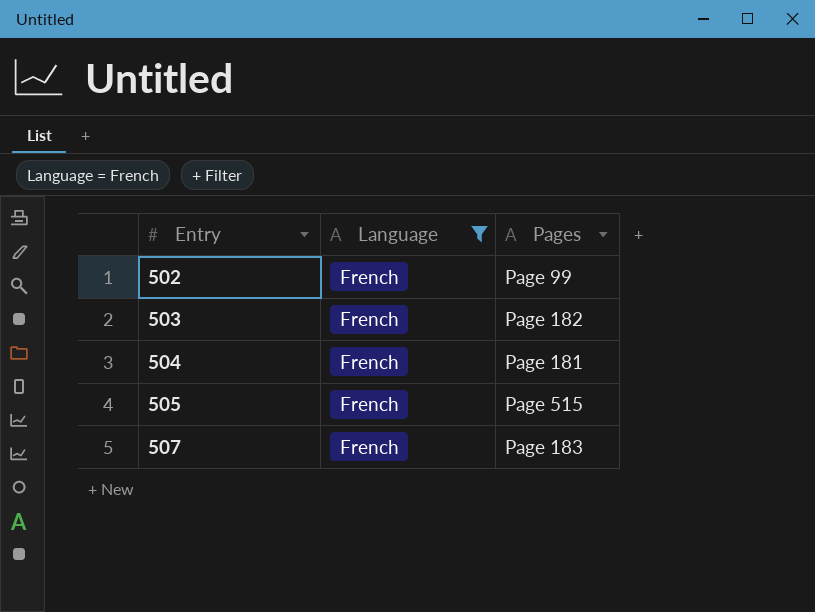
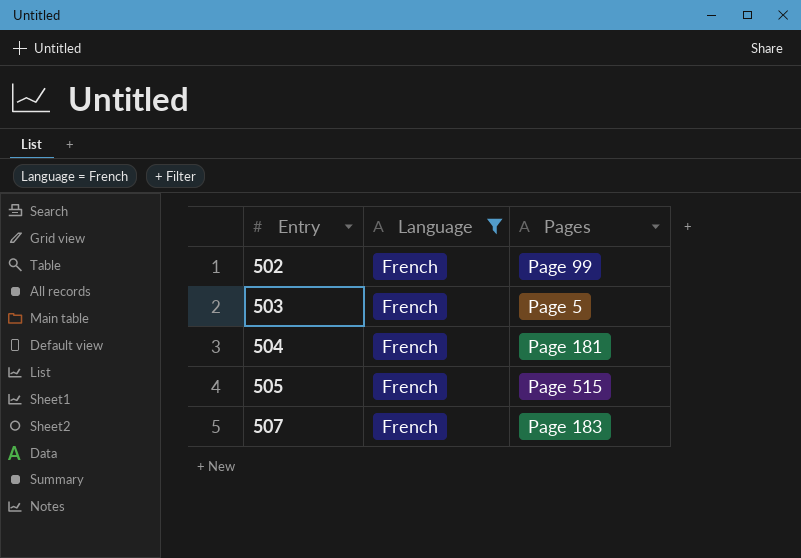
503 | Pages: Page 182 -> Page 5

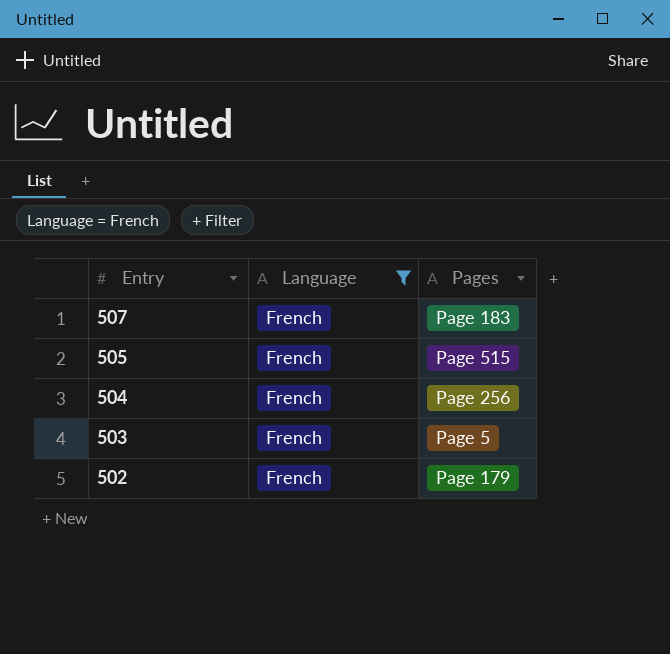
row order: Entry ascending -> Entry descending
504 | Pages: Page 181 -> Page 256
502 | Pages: Page 99 -> Page 179

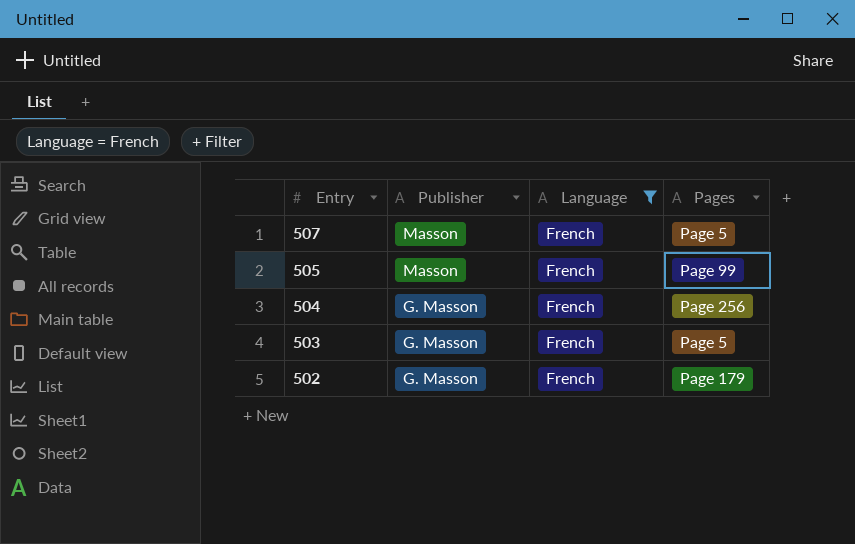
column Publisher | position: none -> 2
507 | Pages: Page 183 -> Page 5
505 | Pages: Page 515 -> Page 99

